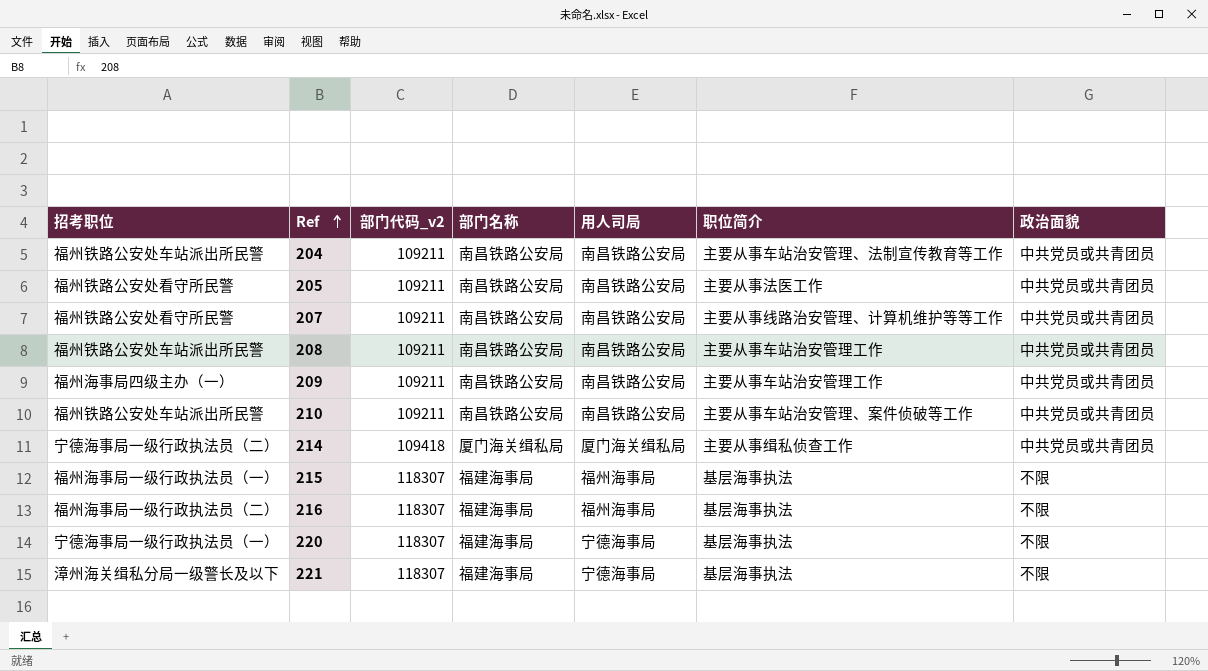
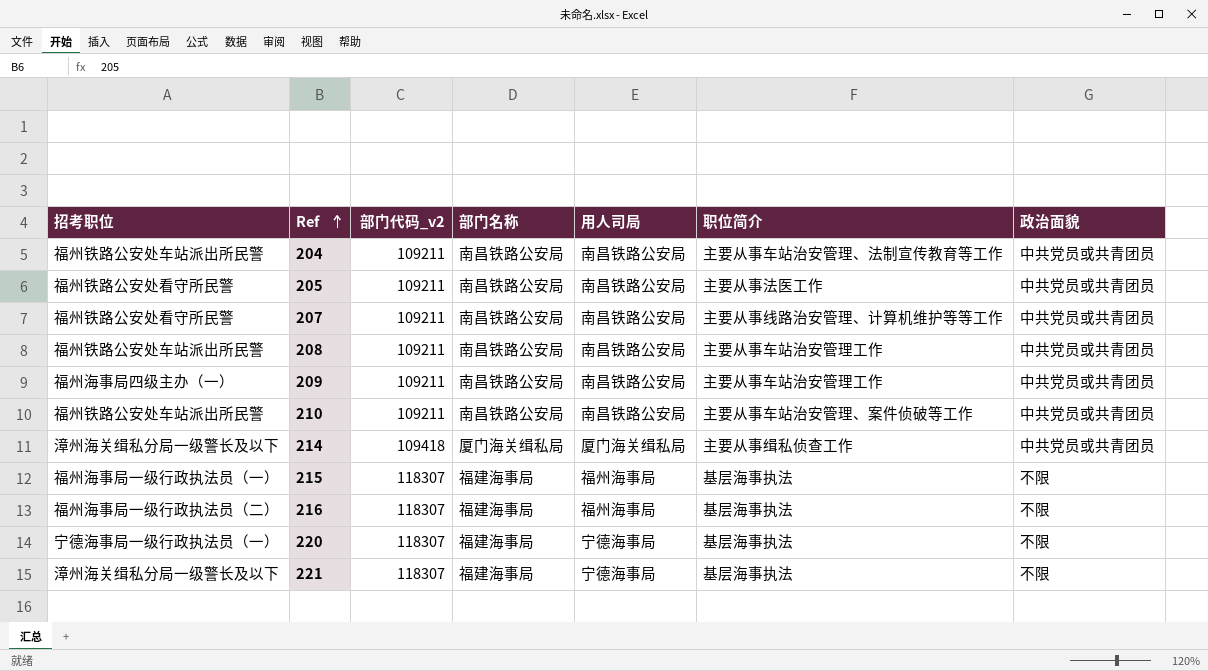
214 | 招考职位: 宁德海事局一级行政执法员（二） -> 漳州海关缉私分局一级警长及以下

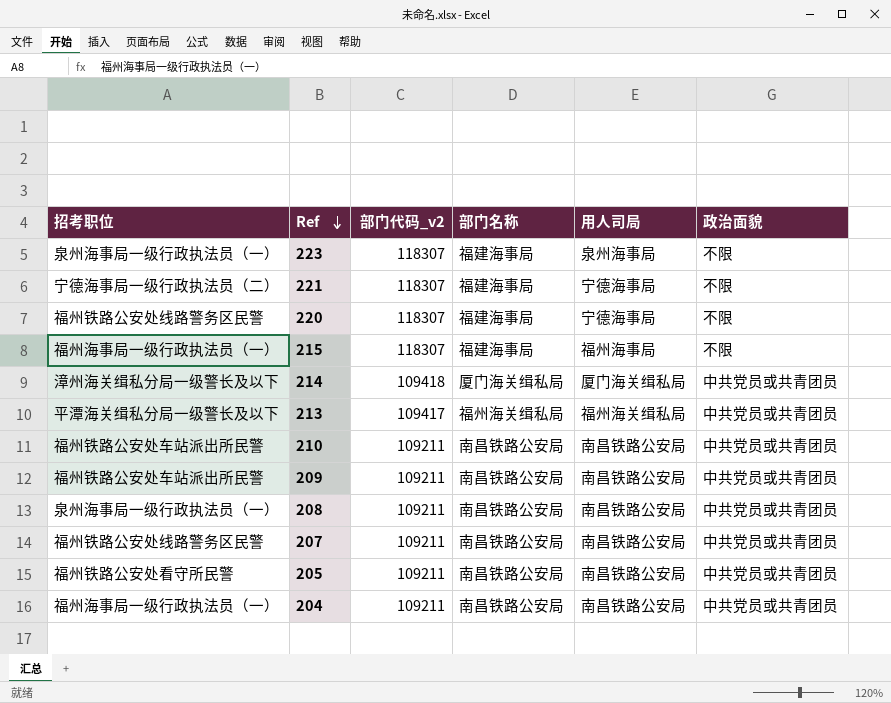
row order: Ref ascending -> Ref descending
column 职位简介 | position: 6 -> none
row 216: 福州海事局一级行政执法员（二） | 118307 | 福建海事局 | 福州海事局 | 基层海事执法 | 不限 -> none
row 223: none -> 泉州海事局一级行政执法员（一） | 118307 | 福建海事局 | 泉州海事局 | 不限
221 | 招考职位: 漳州海关缉私分局一级警长及以下 -> 宁德海事局一级行政执法员（二）
220 | 招考职位: 宁德海事局一级行政执法员（一） -> 福州铁路公安处线路警务区民警
row 213: none -> 平潭海关缉私分局一级警长及以下 | 109417 | 福州海关缉私局 | 福州海关缉私局 | 中共党员或共青团员
209 | 招考职位: 福州海事局四级主办（一） -> 福州铁路公安处车站派出所民警
208 | 招考职位: 福州铁路公安处车站派出所民警 -> 泉州海事局一级行政执法员（一）
207 | 招考职位: 福州铁路公安处看守所民警 -> 福州铁路公安处线路警务区民警
204 | 招考职位: 福州铁路公安处车站派出所民警 -> 福州海事局一级行政执法员（一）

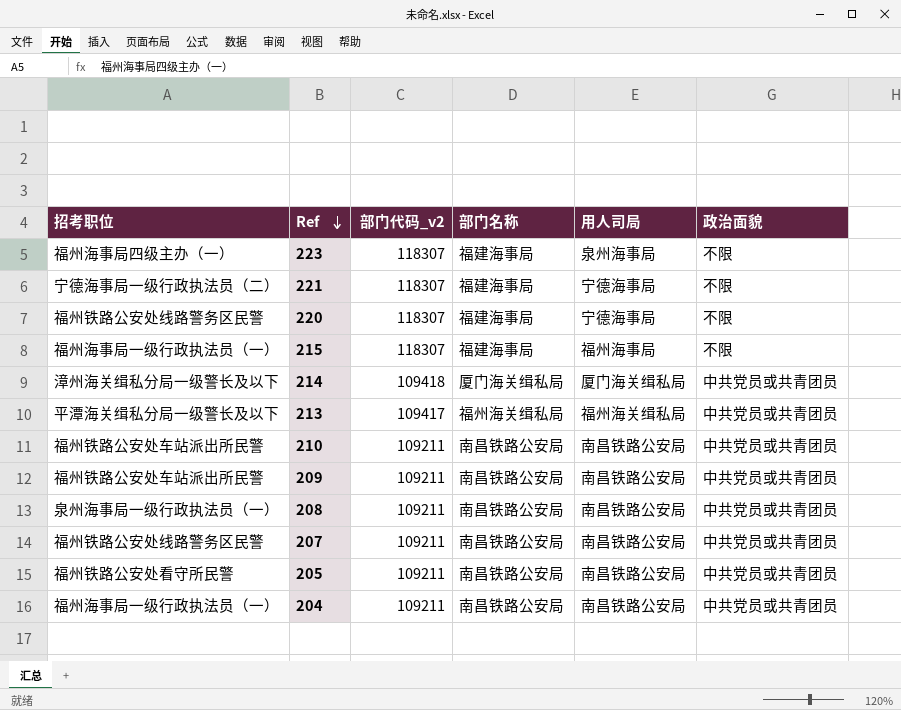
223 | 招考职位: 泉州海事局一级行政执法员（一） -> 福州海事局四级主办（一）

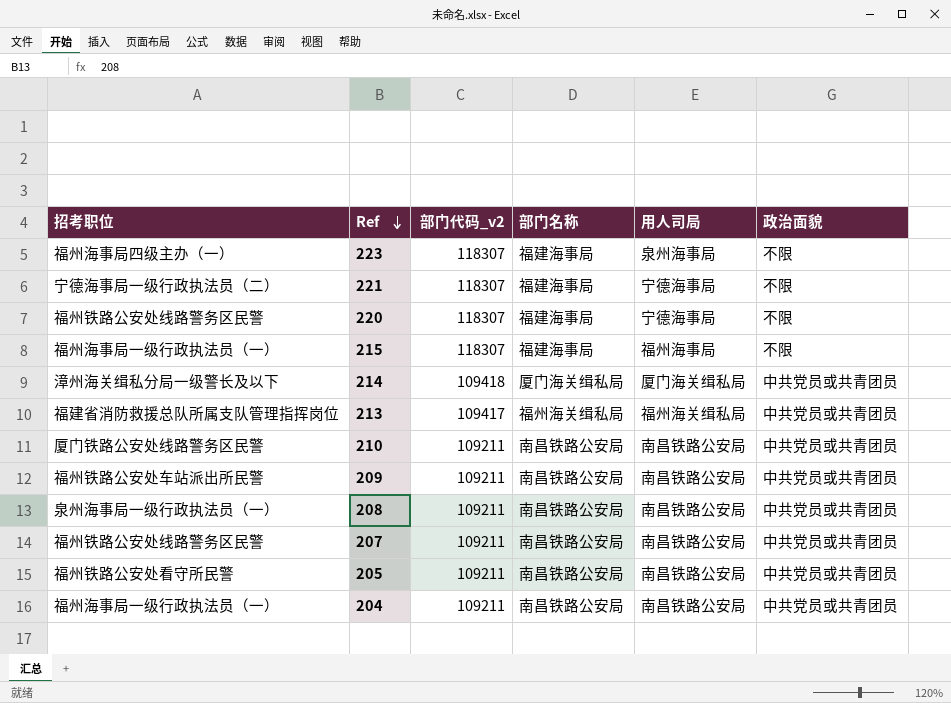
213 | 招考职位: 平潭海关缉私分局一级警长及以下 -> 福建省消防救援总队所属支队管理指挥岗位
210 | 招考职位: 福州铁路公安处车站派出所民警 -> 厦门铁路公安处线路警务区民警

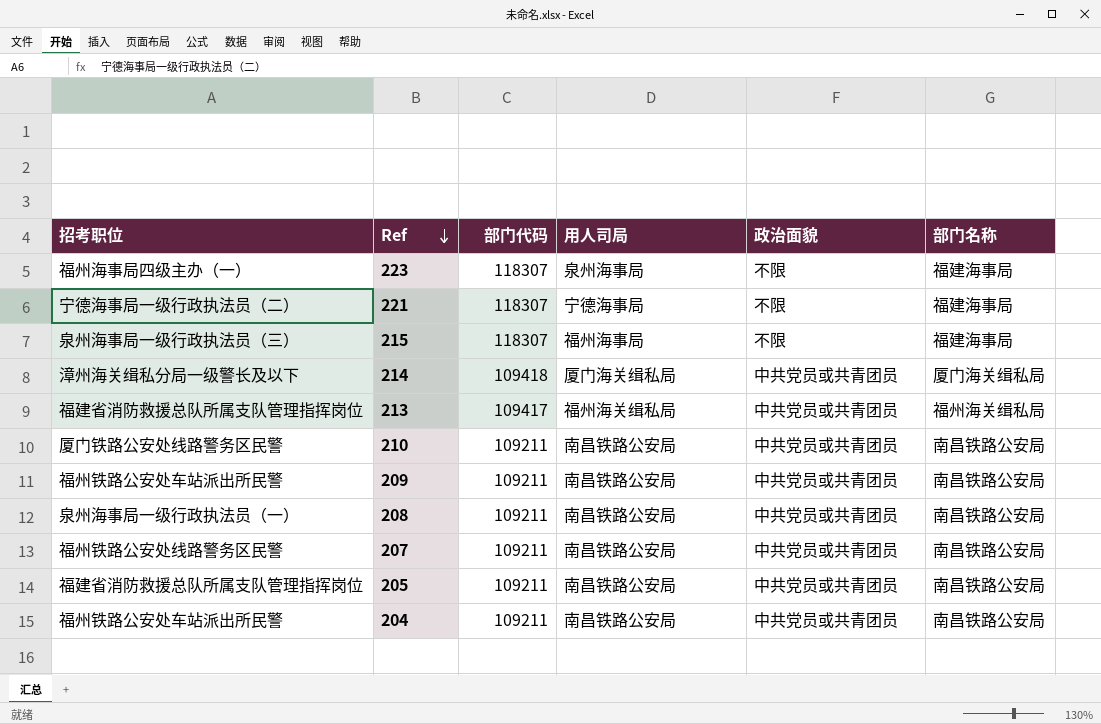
column name: 部门代码_v2 -> 部门代码
column 部门名称 | position: 4 -> 6
row 220: 福州铁路公安处线路警务区民警 | 118307 | 福建海事局 | 宁德海事局 | 不限 -> none
215 | 招考职位: 福州海事局一级行政执法员（一） -> 泉州海事局一级行政执法员（三）
205 | 招考职位: 福州铁路公安处看守所民警 -> 福建省消防救援总队所属支队管理指挥岗位
204 | 招考职位: 福州海事局一级行政执法员（一） -> 福州铁路公安处车站派出所民警

